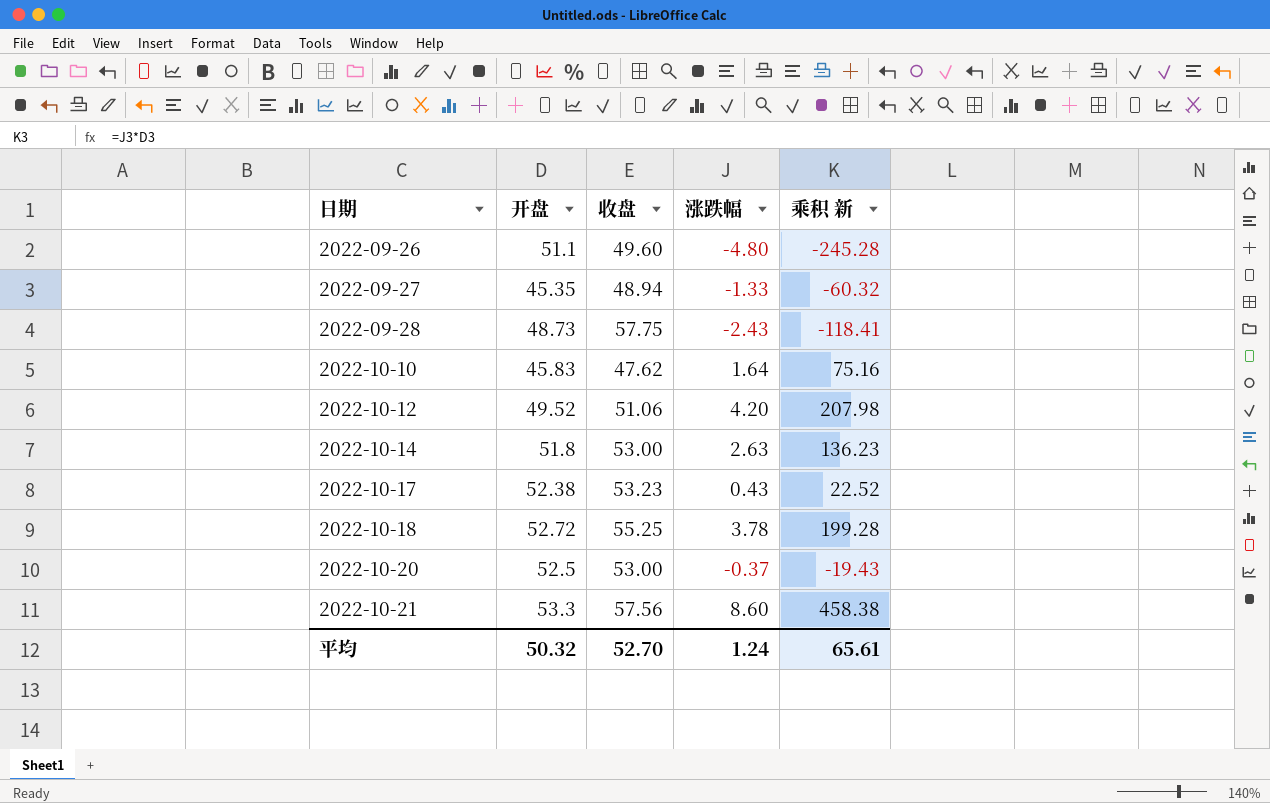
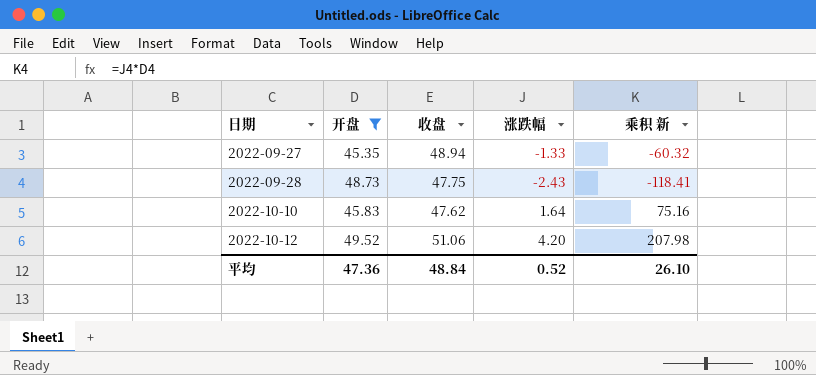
filter: none -> 开盘 <= 49.52
2022-09-28 | 收盘: 57.75 -> 47.75
平均 | 开盘: 50.32 -> 47.36
平均 | 收盘: 52.70 -> 48.84
平均 | 涨跌幅: 1.24 -> 0.52
平均 | 乘积 新: 65.61 -> 26.10

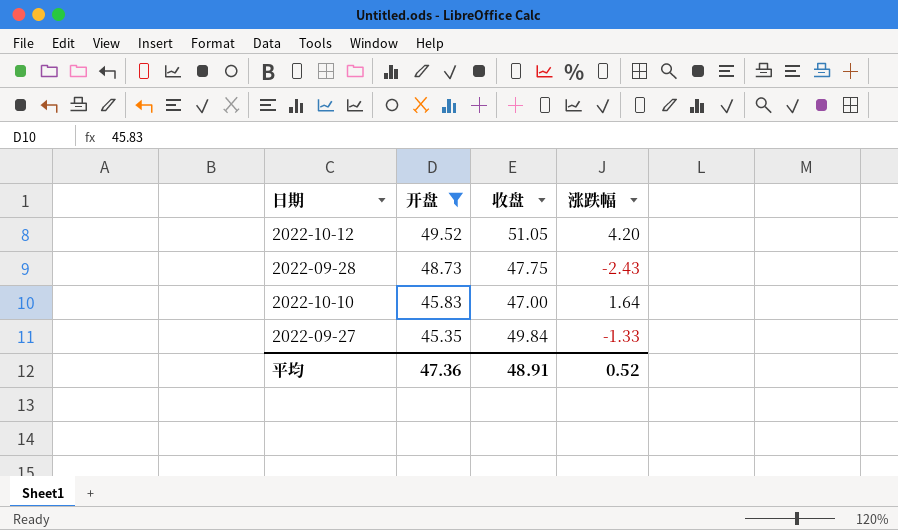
row order: 日期 ascending -> 开盘 descending
column 乘积 新 | formula: [开盘] * [涨跌幅] -> none
2022-10-12 | 收盘: 51.06 -> 51.05
2022-10-10 | 收盘: 47.62 -> 47.00
2022-09-27 | 收盘: 48.94 -> 49.84
平均 | 收盘: 48.84 -> 48.91

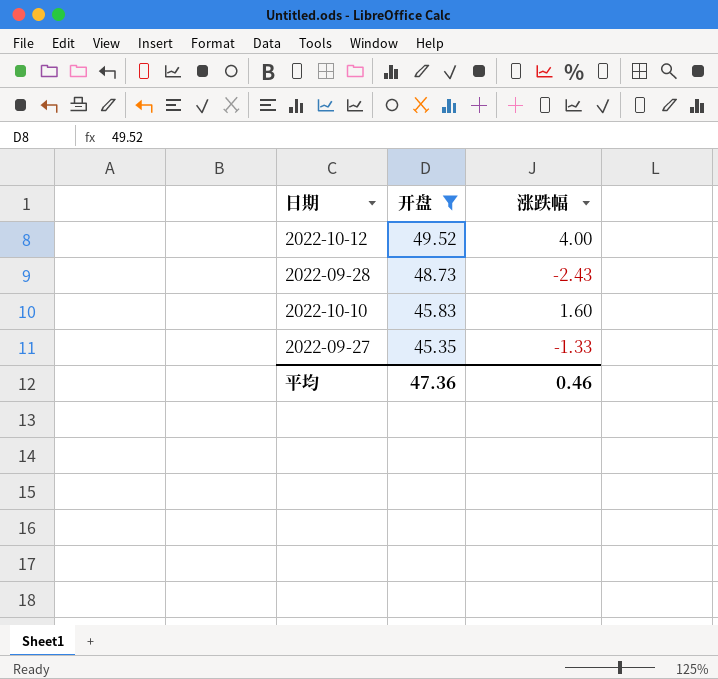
column 收盘 | position: 3 -> none
2022-10-12 | 涨跌幅: 4.20 -> 4.00
2022-10-10 | 涨跌幅: 1.64 -> 1.60
平均 | 涨跌幅: 0.52 -> 0.46

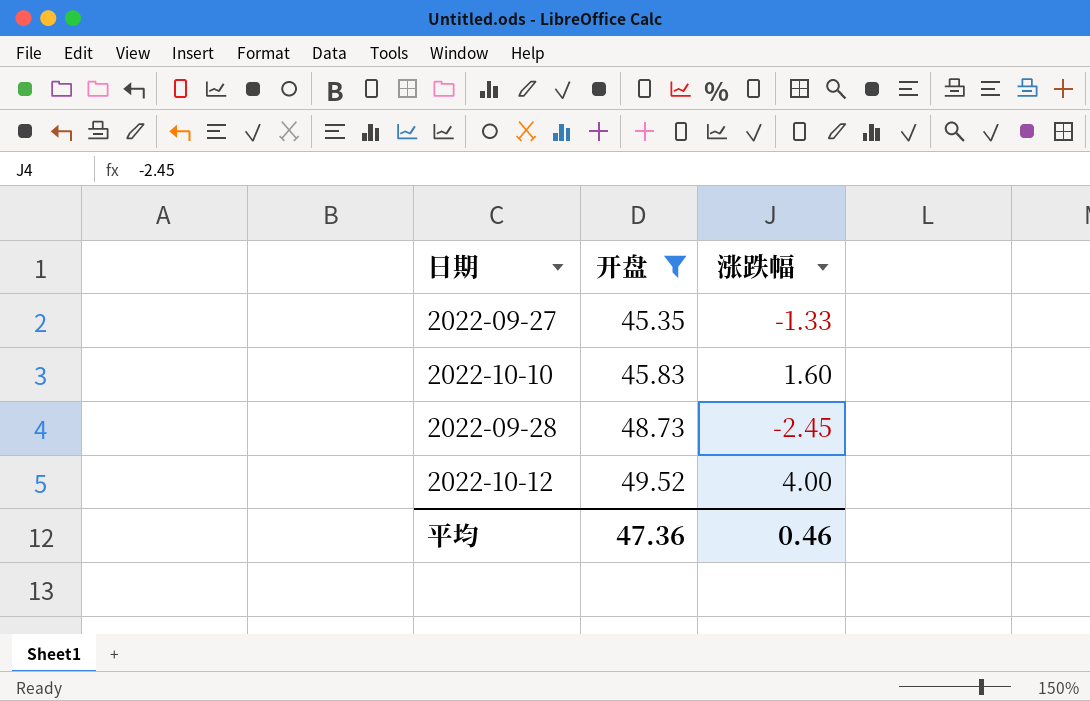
row order: 开盘 descending -> 开盘 ascending
2022-09-28 | 涨跌幅: -2.43 -> -2.45

